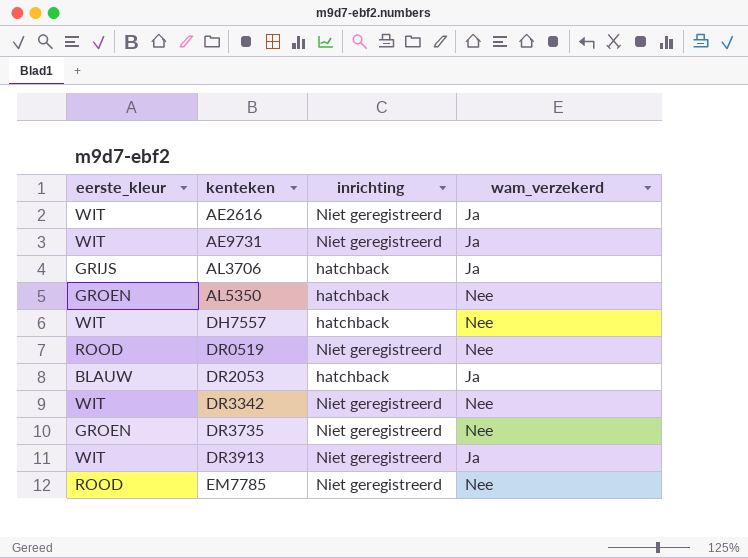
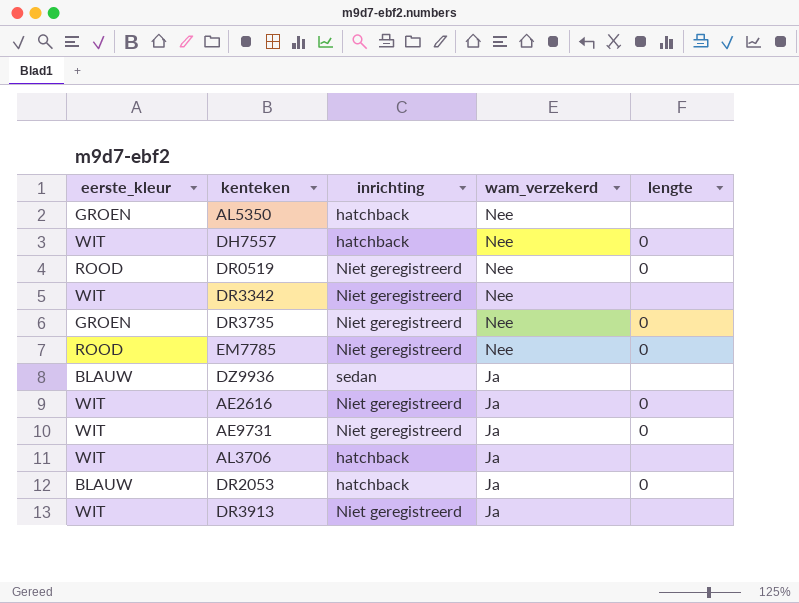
row order: kenteken ascending -> wam_verzekerd descending
column lengte | position: none -> 5
row DZ9936: none -> BLAUW | sedan | Ja | none
AL3706 | eerste_kleur: GRIJS -> WIT

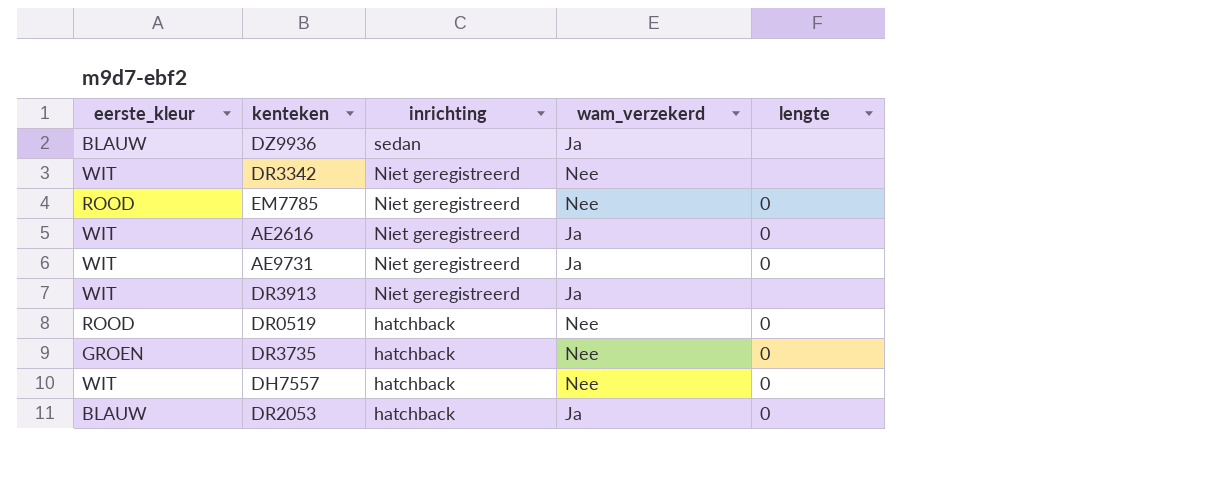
row order: wam_verzekerd descending -> inrichting descending
row AL5350: GROEN | hatchback | Nee | none -> none
row AL3706: WIT | hatchback | Ja | none -> none
DR0519 | inrichting: Niet geregistreerd -> hatchback
DR3735 | inrichting: Niet geregistreerd -> hatchback

